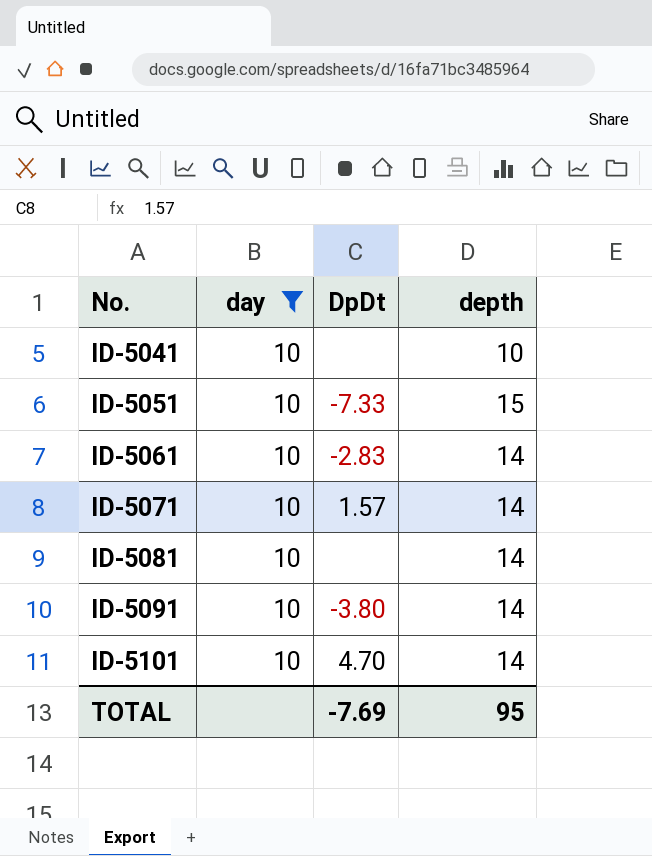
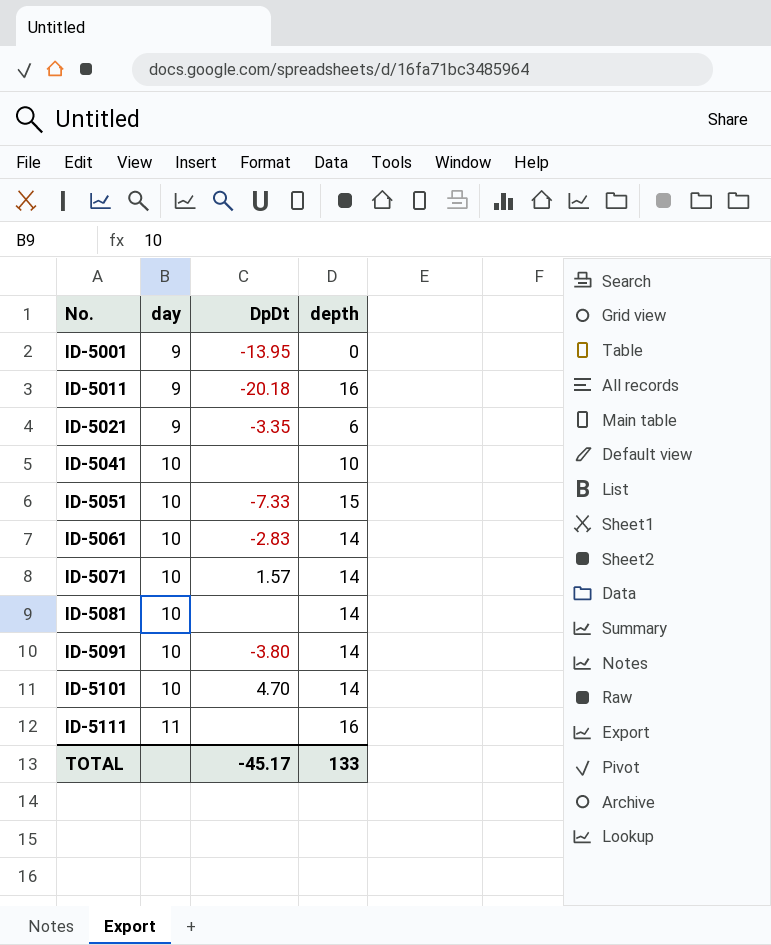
filter: day = 10 -> none
TOTAL | DpDt: -7.69 -> -45.17
TOTAL | depth: 95 -> 133

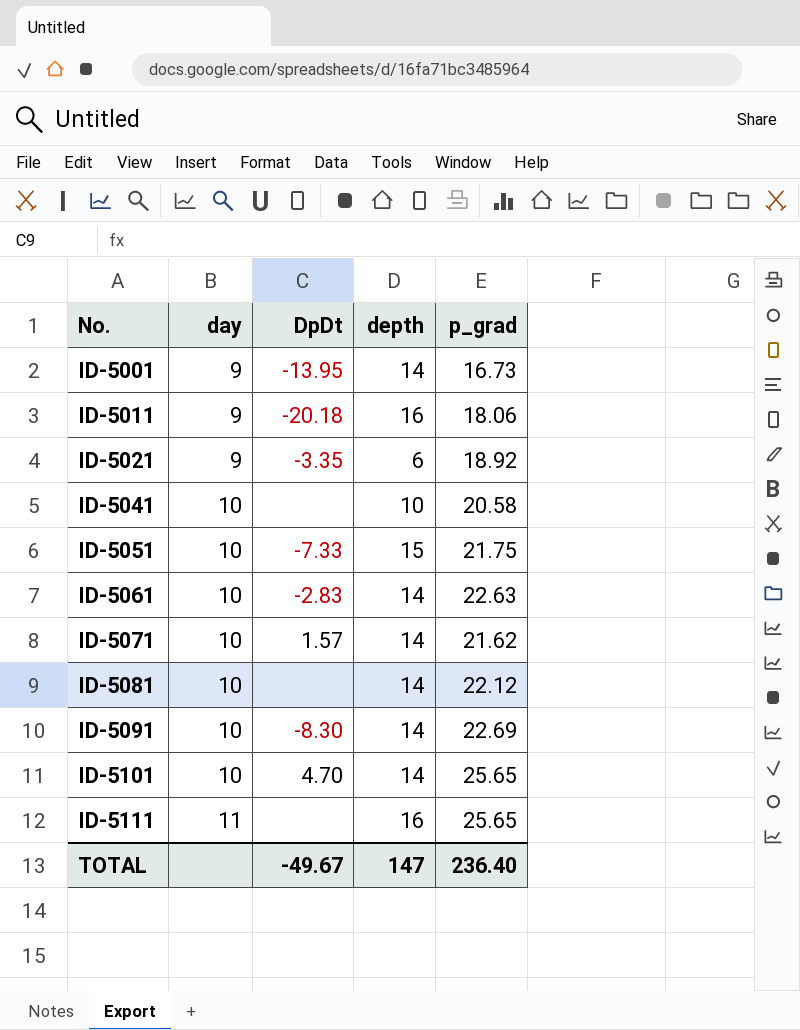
column p_grad | position: none -> 5
ID-5001 | depth: 0 -> 14
ID-5091 | DpDt: -3.80 -> -8.30
TOTAL | DpDt: -45.17 -> -49.67
TOTAL | depth: 133 -> 147

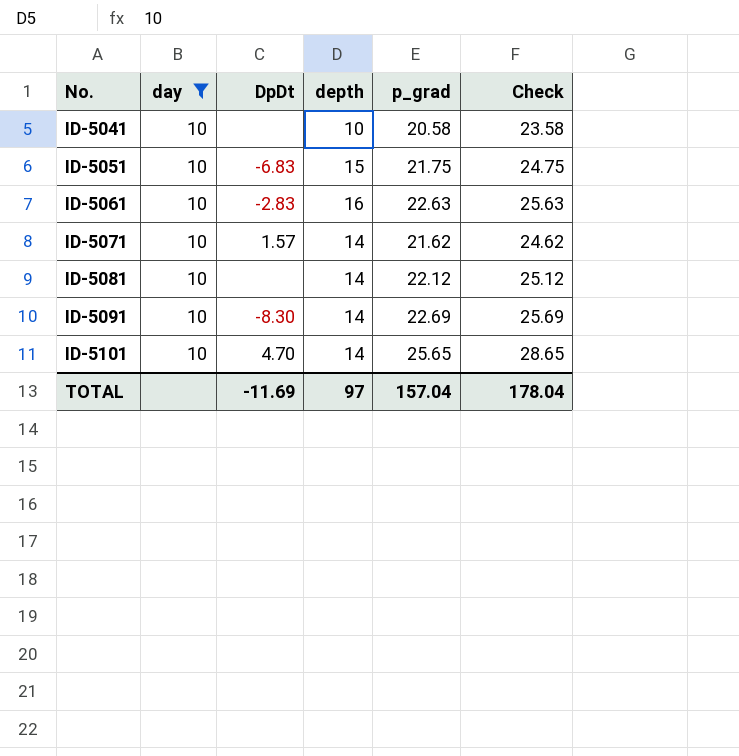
filter: none -> day = 10
column Check | formula: none -> [p_grad] + 3
ID-5051 | DpDt: -7.33 -> -6.83
ID-5061 | depth: 14 -> 16
TOTAL | DpDt: -49.67 -> -11.69
TOTAL | depth: 147 -> 97
TOTAL | p_grad: 236.40 -> 157.04

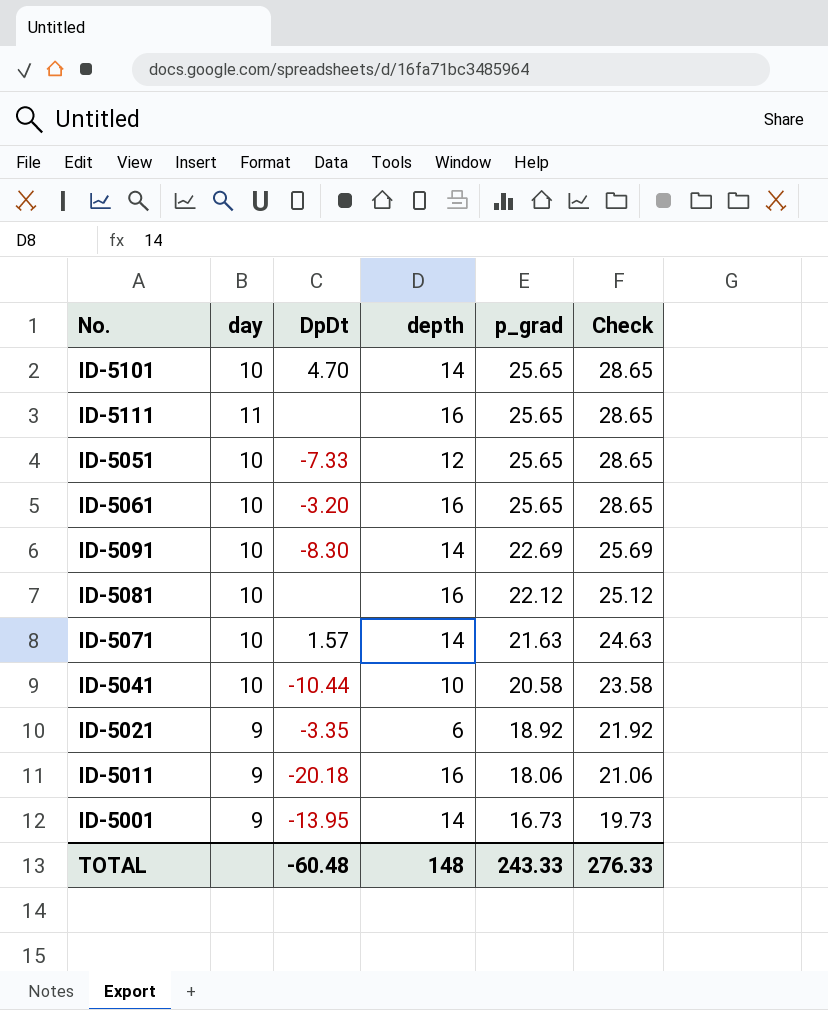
filter: day = 10 -> none
row order: No. ascending -> p_grad descending
ID-5051 | DpDt: -6.83 -> -7.33
ID-5051 | depth: 15 -> 12
ID-5051 | p_grad: 21.75 -> 25.65
ID-5051 | Check: 24.75 -> 28.65
ID-5061 | DpDt: -2.83 -> -3.20
ID-5061 | p_grad: 22.63 -> 25.65
ID-5061 | Check: 25.63 -> 28.65
ID-5081 | depth: 14 -> 16
ID-5071 | p_grad: 21.62 -> 21.63
ID-5071 | Check: 24.62 -> 24.63
ID-5041 | DpDt: none -> -10.44
TOTAL | DpDt: -11.69 -> -60.48
TOTAL | depth: 97 -> 148
TOTAL | p_grad: 157.04 -> 243.33
TOTAL | Check: 178.04 -> 276.33

